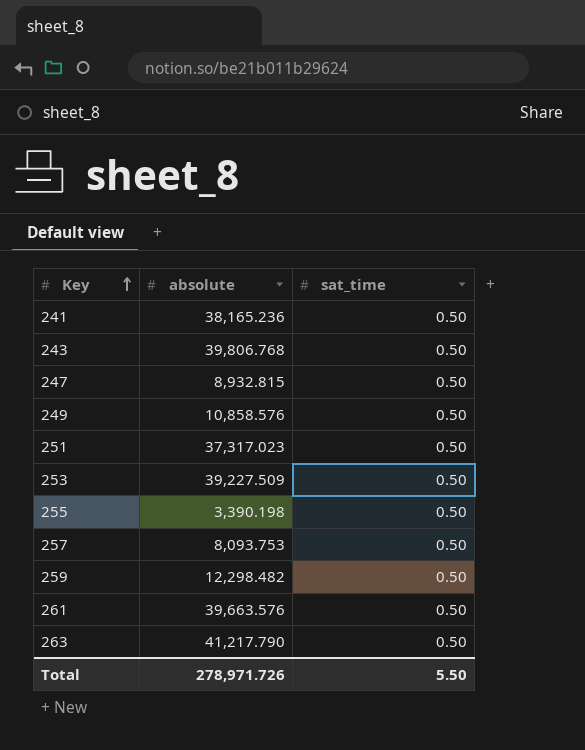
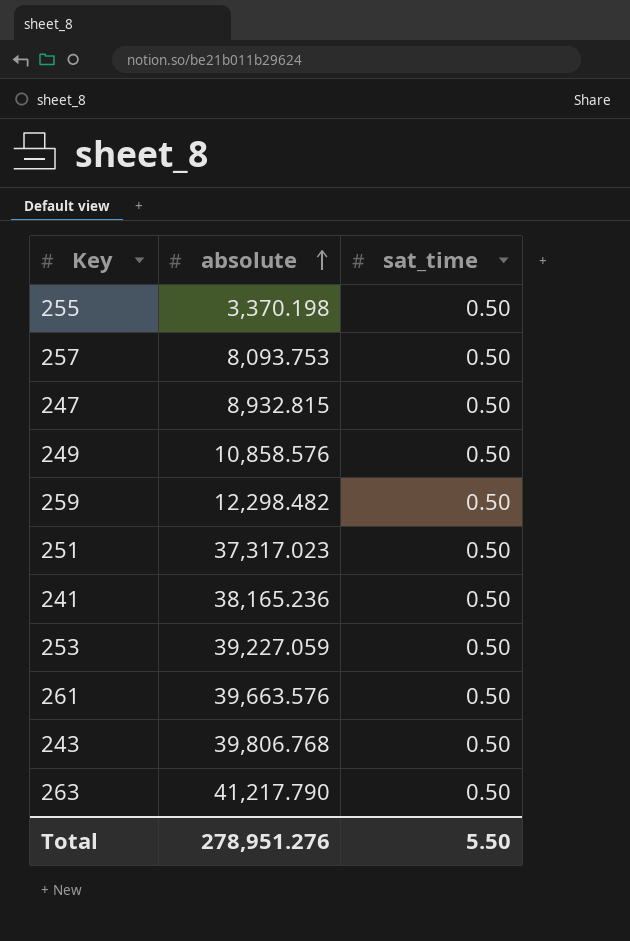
row order: Key ascending -> absolute ascending
255 | absolute: 3,390.198 -> 3,370.198
253 | absolute: 39,227.509 -> 39,227.059
Total | absolute: 278,971.726 -> 278,951.276

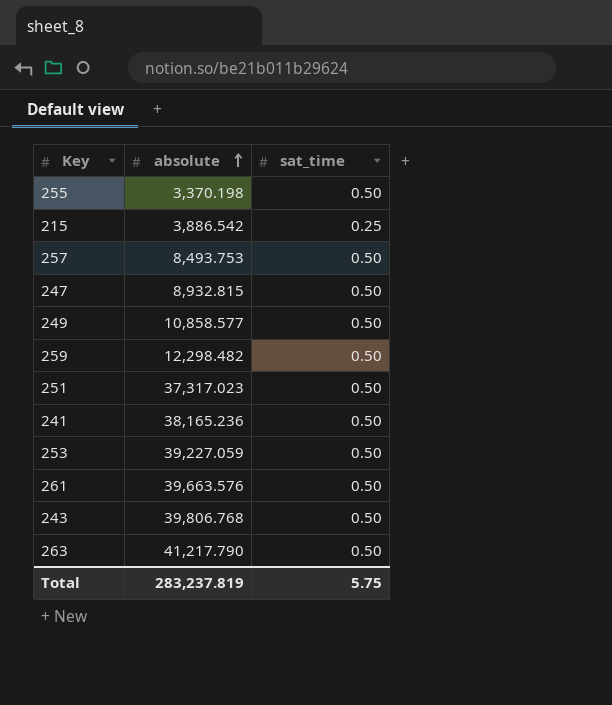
row 215: none -> 3,886.542 | 0.25
257 | absolute: 8,093.753 -> 8,493.753
249 | absolute: 10,858.576 -> 10,858.577
Total | absolute: 278,951.276 -> 283,237.819
Total | sat_time: 5.50 -> 5.75

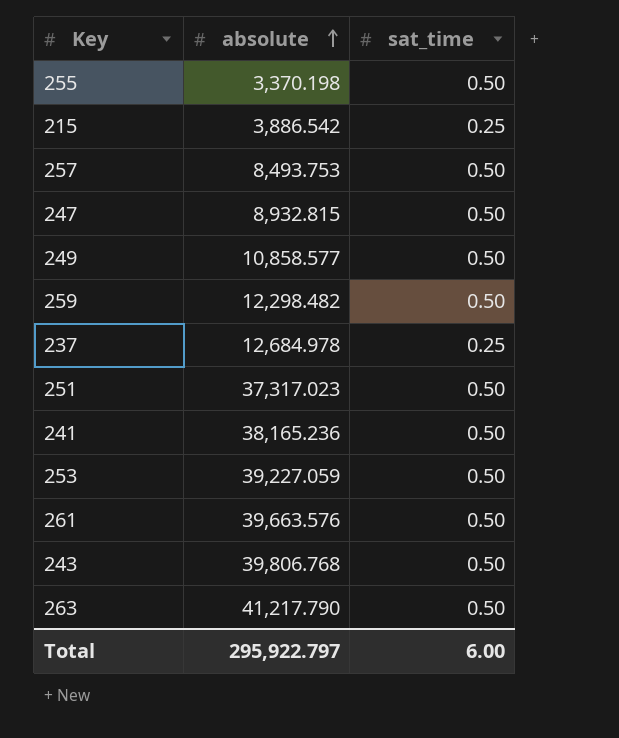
row 237: none -> 12,684.978 | 0.25
Total | absolute: 283,237.819 -> 295,922.797
Total | sat_time: 5.75 -> 6.00

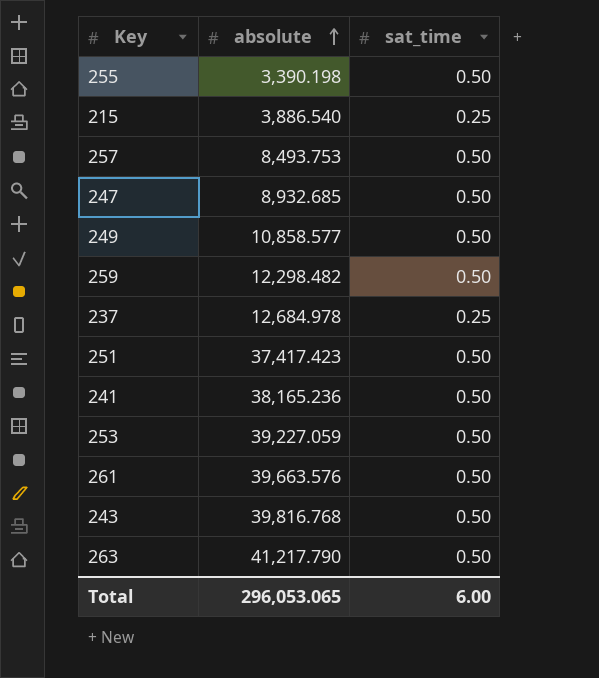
255 | absolute: 3,370.198 -> 3,390.198
215 | absolute: 3,886.542 -> 3,886.540
247 | absolute: 8,932.815 -> 8,932.685
251 | absolute: 37,317.023 -> 37,417.423
243 | absolute: 39,806.768 -> 39,816.768
Total | absolute: 295,922.797 -> 296,053.065

